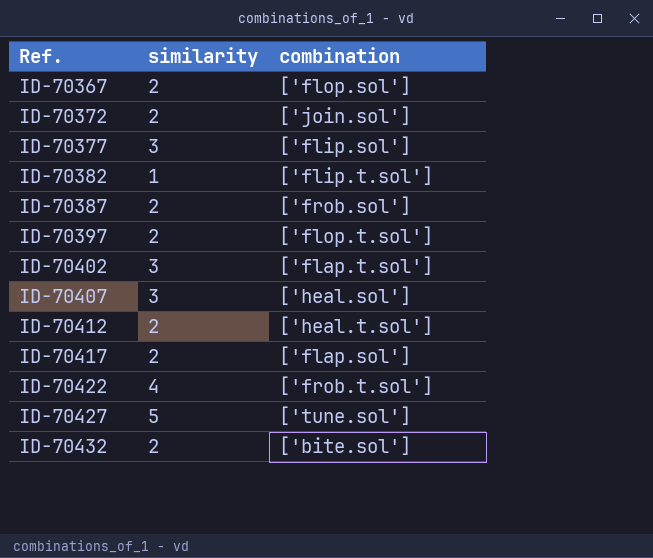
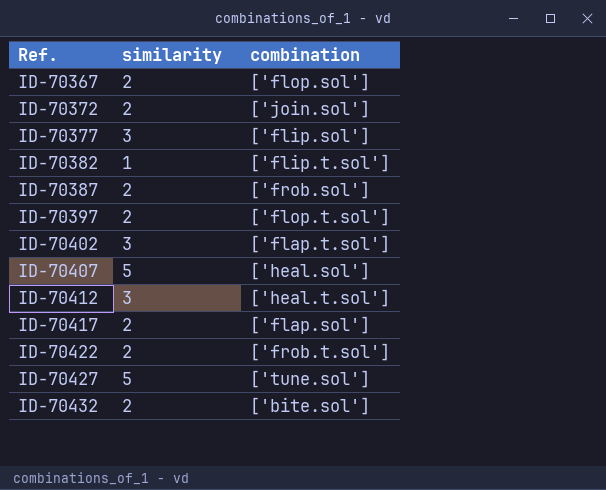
ID-70407 | similarity: 3 -> 5
ID-70412 | similarity: 2 -> 3
ID-70422 | similarity: 4 -> 2

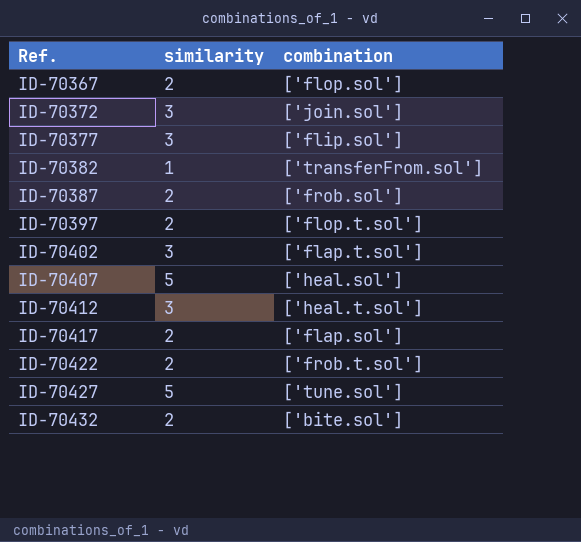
ID-70372 | similarity: 2 -> 3
ID-70382 | combination: ['flip.t.sol'] -> ['transferFrom.sol']

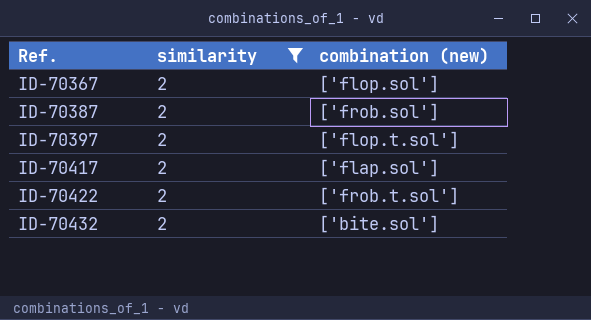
filter: none -> similarity = 2
column name: combination -> combination (new)

